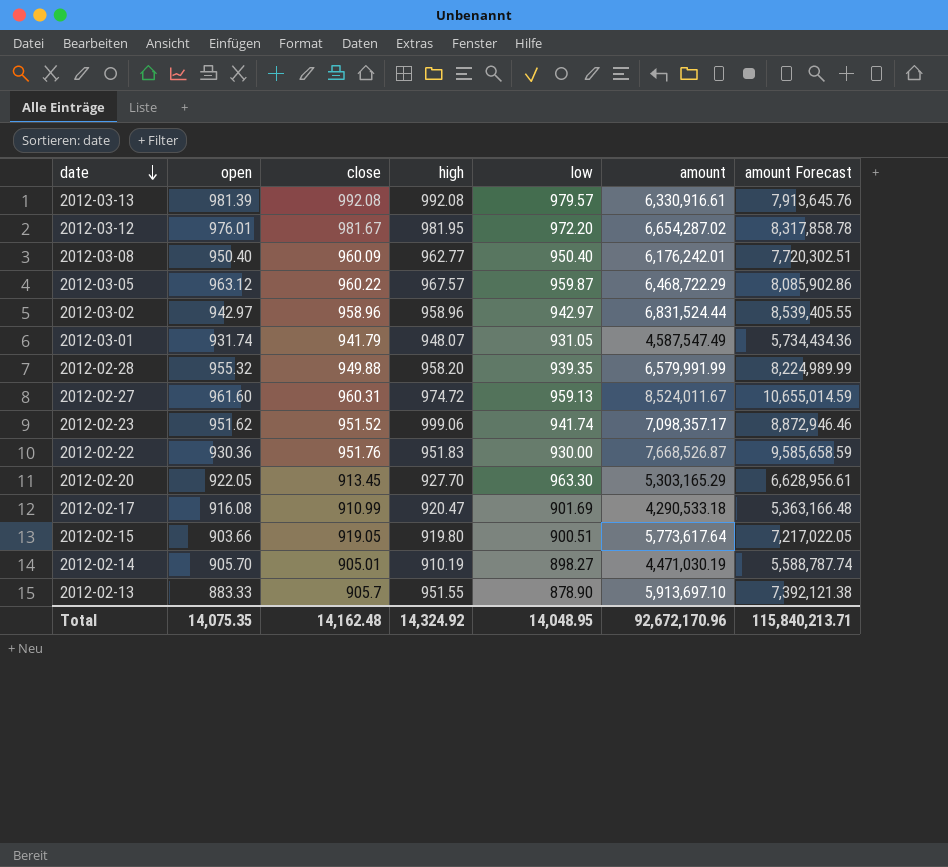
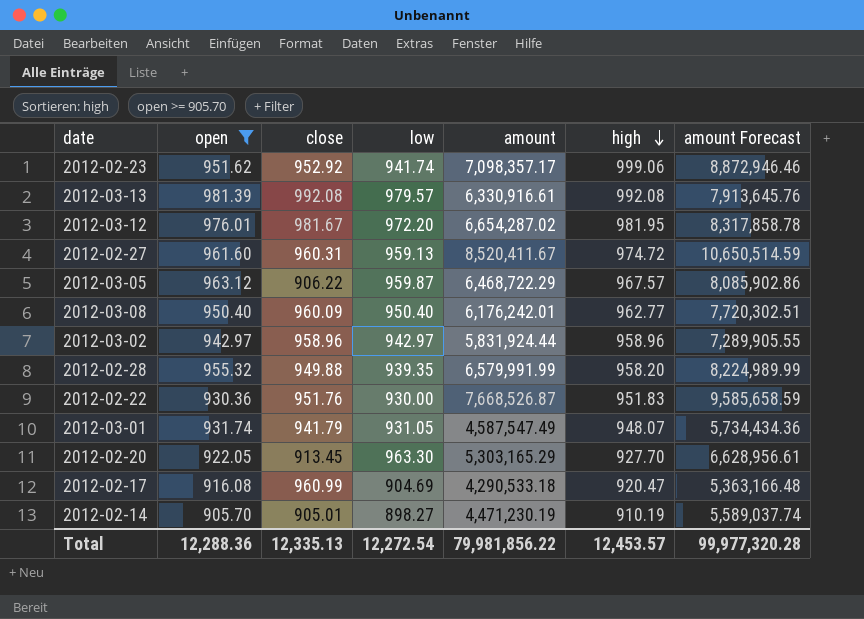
filter: none -> open >= 905.70
row order: date descending -> high descending
column high | position: 4 -> 6
2012-02-23 | close: 951.52 -> 952.92
2012-02-27 | amount: 8,524,011.67 -> 8,520,411.67
2012-02-27 | amount Forecast: 10,655,014.59 -> 10,650,514.59
2012-03-05 | close: 960.22 -> 906.22
2012-03-02 | amount: 6,831,524.44 -> 5,831,924.44
2012-03-02 | amount Forecast: 8,539,405.55 -> 7,289,905.55
2012-02-17 | close: 910.99 -> 960.99
2012-02-17 | low: 901.69 -> 904.69
2012-02-14 | amount: 4,471,030.19 -> 4,471,230.19
2012-02-14 | amount Forecast: 5,588,787.74 -> 5,589,037.74
Total | open: 14,075.35 -> 12,288.36
Total | close: 14,162.48 -> 12,335.13
Total | low: 14,048.95 -> 12,272.54
Total | amount: 92,672,170.96 -> 79,981,856.22
Total | high: 14,324.92 -> 12,453.57
Total | amount Forecast: 115,840,213.71 -> 99,977,320.28

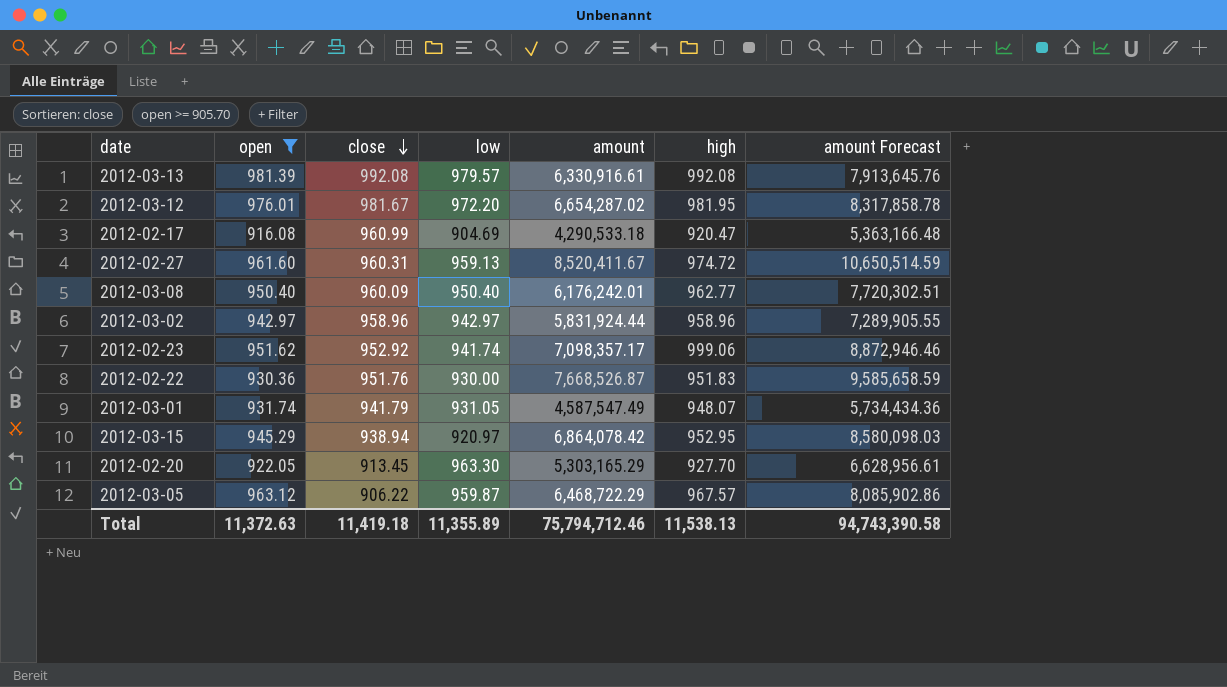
row order: high descending -> close descending
row 2012-02-28: 955.32 | 949.88 | 939.35 | 6,579,991.99 | 958.20 | 8,224,989.99 -> none
row 2012-02-14: 905.70 | 905.01 | 898.27 | 4,471,230.19 | 910.19 | 5,589,037.74 -> none
row 2012-03-15: none -> 945.29 | 938.94 | 920.97 | 6,864,078.42 | 952.95 | 8,580,098.03
Total | open: 12,288.36 -> 11,372.63
Total | close: 12,335.13 -> 11,419.18
Total | low: 12,272.54 -> 11,355.89
Total | amount: 79,981,856.22 -> 75,794,712.46
Total | high: 12,453.57 -> 11,538.13
Total | amount Forecast: 99,977,320.28 -> 94,743,390.58

